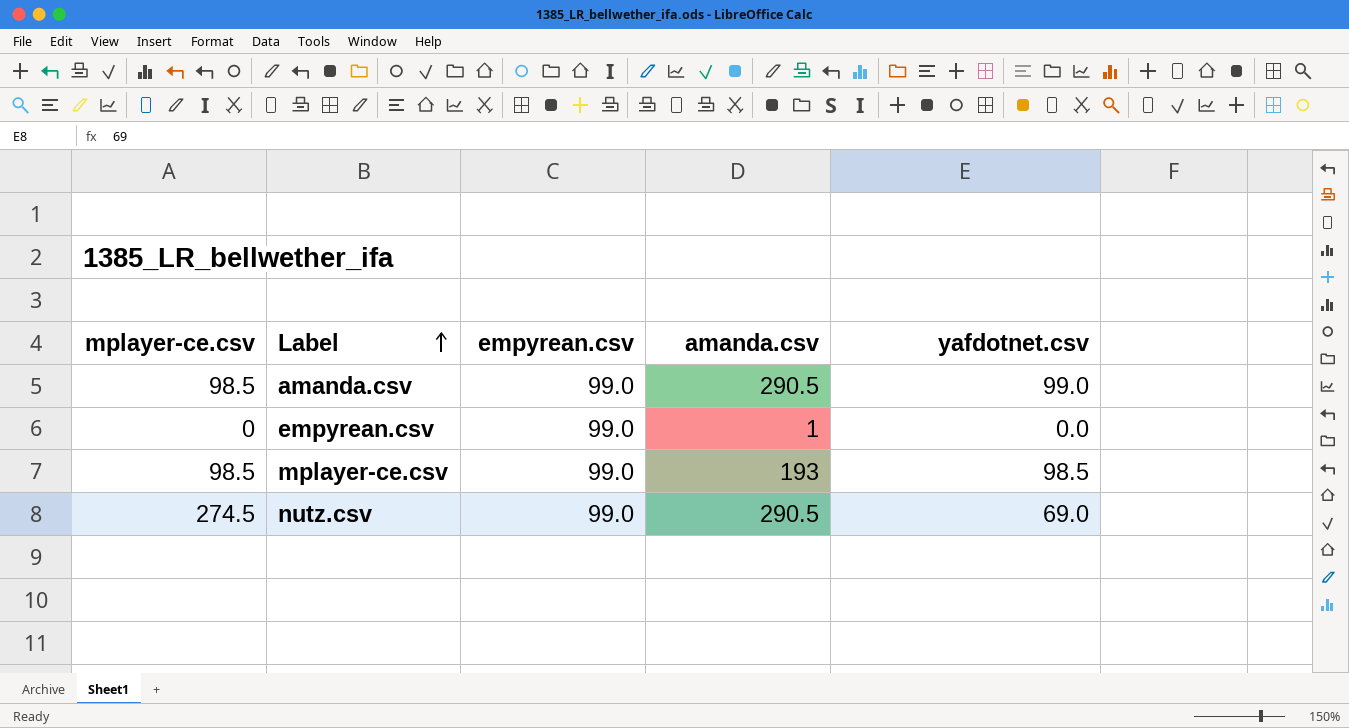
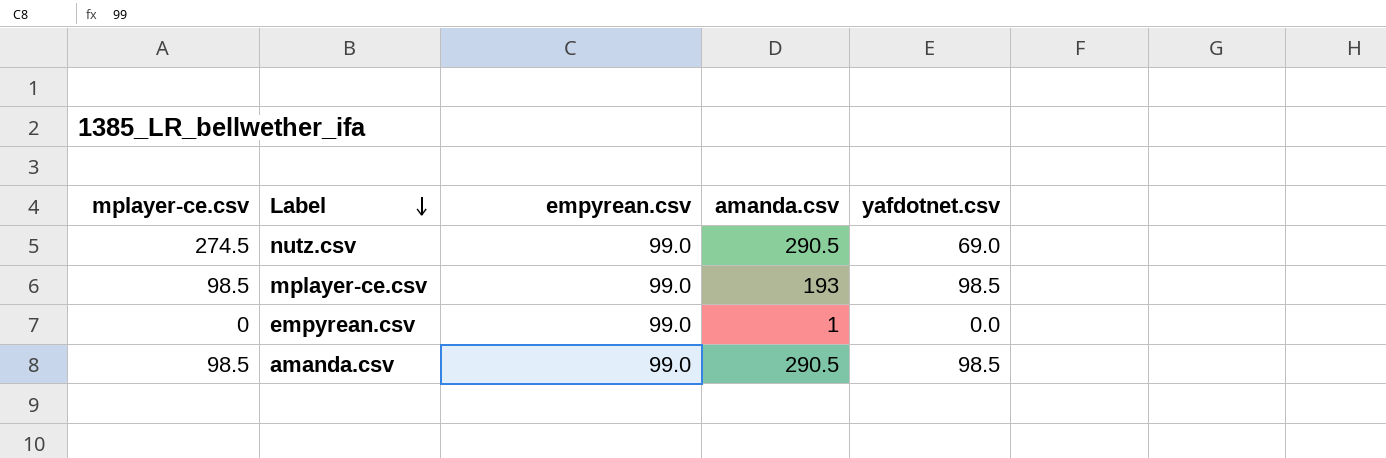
row order: Label ascending -> Label descending
amanda.csv | yafdotnet.csv: 99.0 -> 98.5

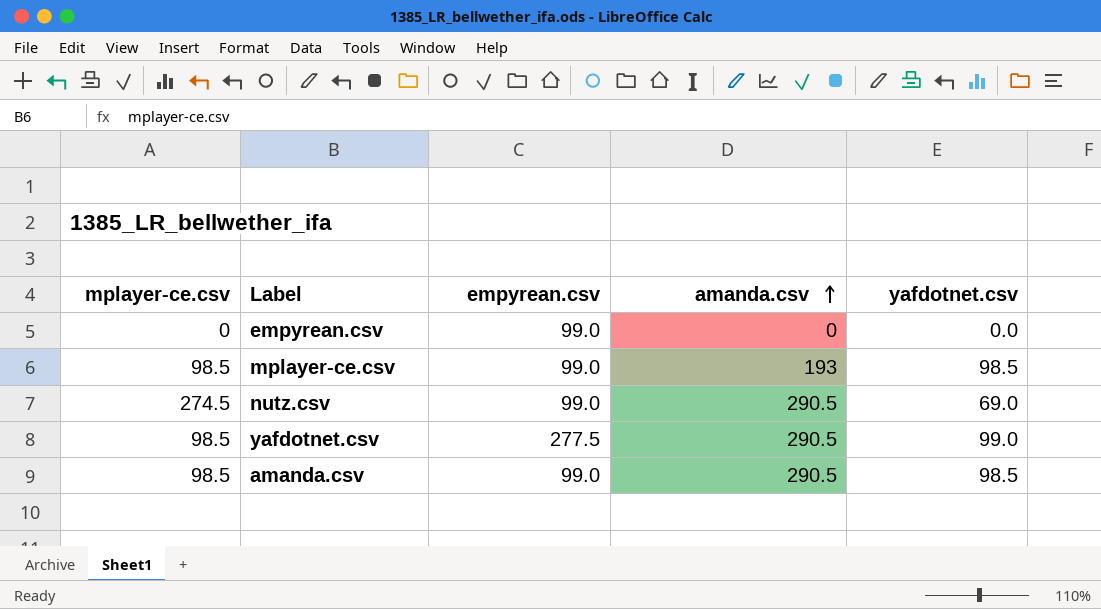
row order: Label descending -> amanda.csv ascending
empyrean.csv | amanda.csv: 1 -> 0
row yafdotnet.csv: none -> 98.5 | 277.5 | 290.5 | 99.0

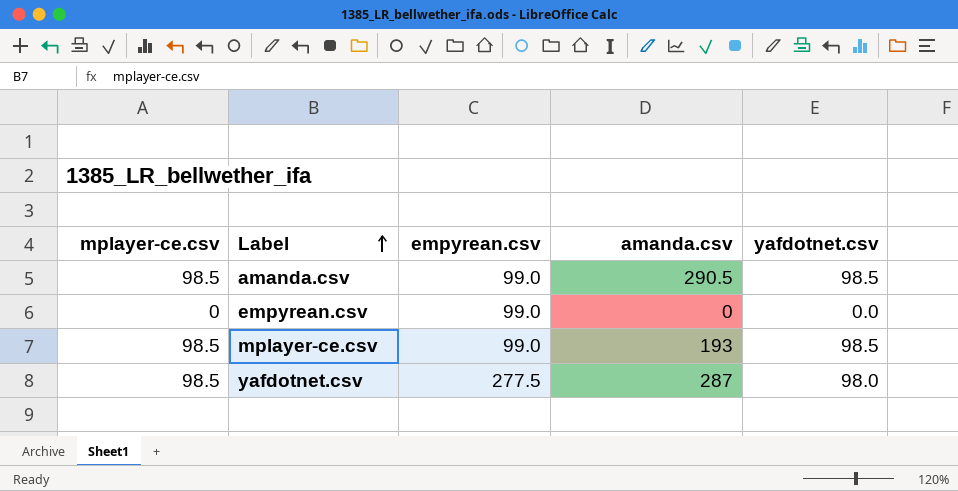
row order: amanda.csv ascending -> Label ascending
row nutz.csv: 274.5 | 99.0 | 290.5 | 69.0 -> none
yafdotnet.csv | amanda.csv: 290.5 -> 287
yafdotnet.csv | yafdotnet.csv: 99.0 -> 98.0

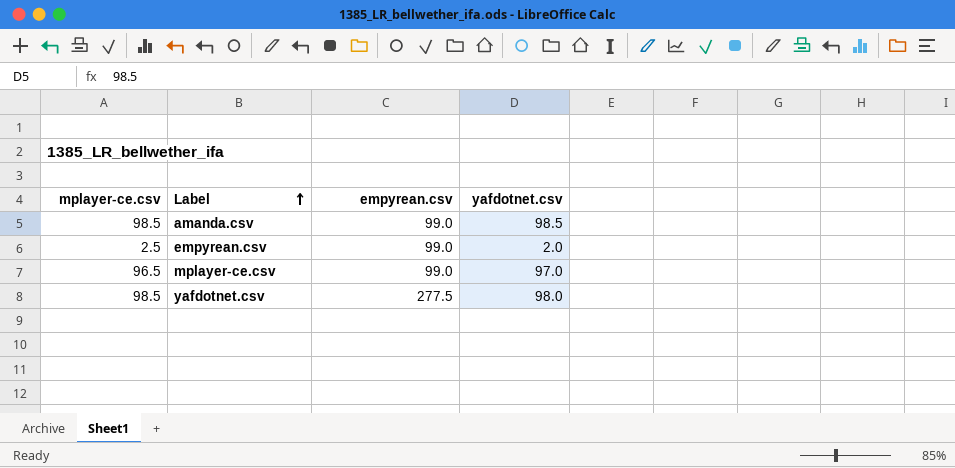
column amanda.csv | position: 4 -> none
empyrean.csv | mplayer-ce.csv: 0 -> 2.5
empyrean.csv | yafdotnet.csv: 0.0 -> 2.0
mplayer-ce.csv | mplayer-ce.csv: 98.5 -> 96.5
mplayer-ce.csv | yafdotnet.csv: 98.5 -> 97.0

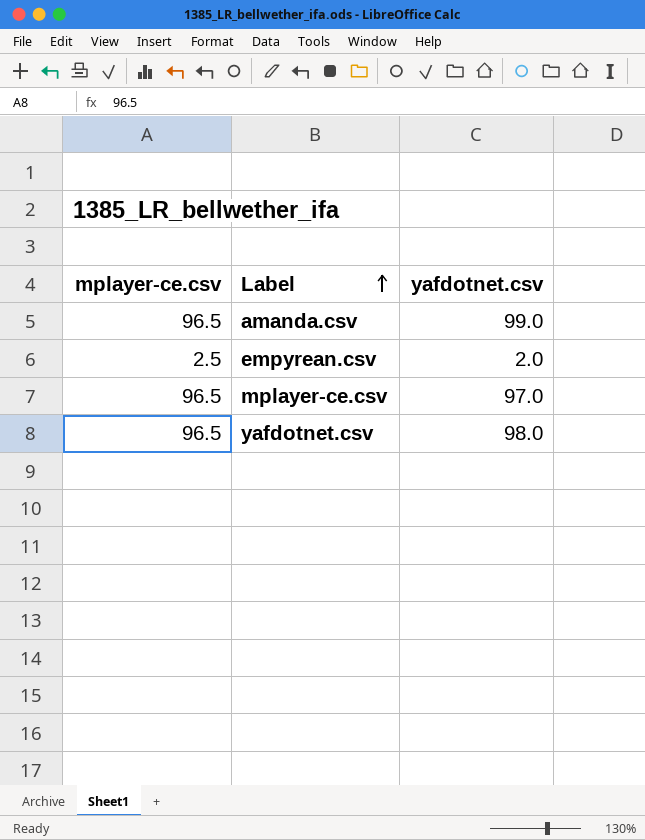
column empyrean.csv | position: 3 -> none
amanda.csv | mplayer-ce.csv: 98.5 -> 96.5
amanda.csv | yafdotnet.csv: 98.5 -> 99.0
yafdotnet.csv | mplayer-ce.csv: 98.5 -> 96.5

